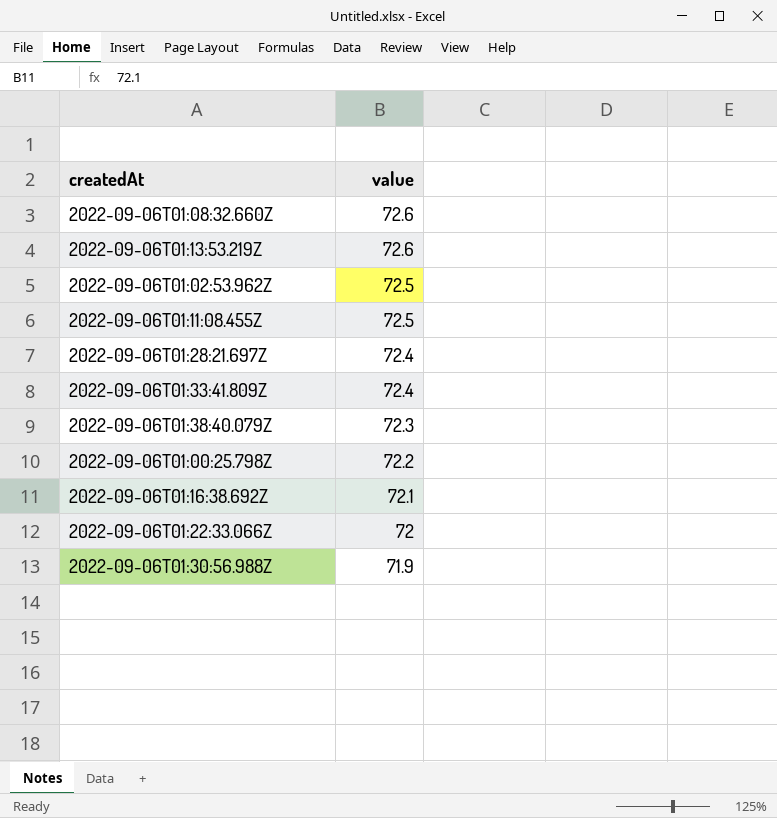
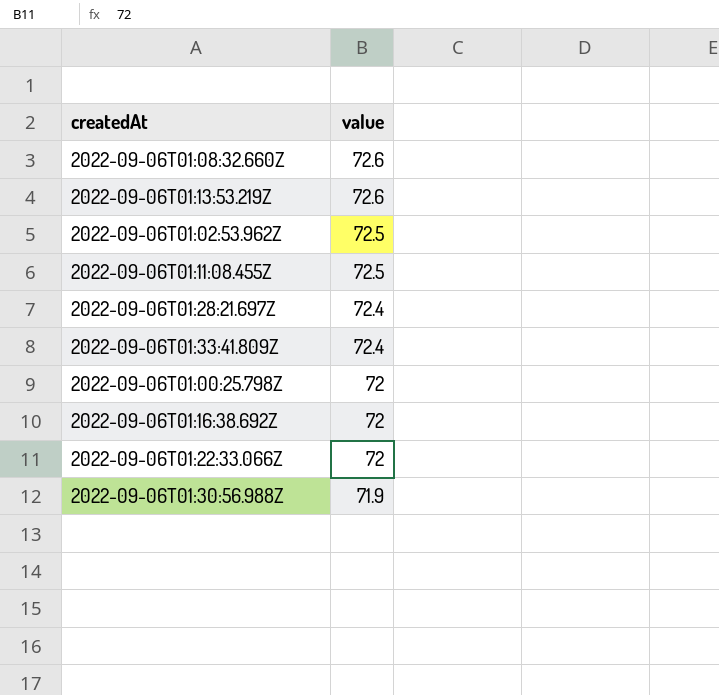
row 2022-09-06T01:38:40.079Z: 72.3 -> none
2022-09-06T01:00:25.798Z | value: 72.2 -> 72
2022-09-06T01:16:38.692Z | value: 72.1 -> 72

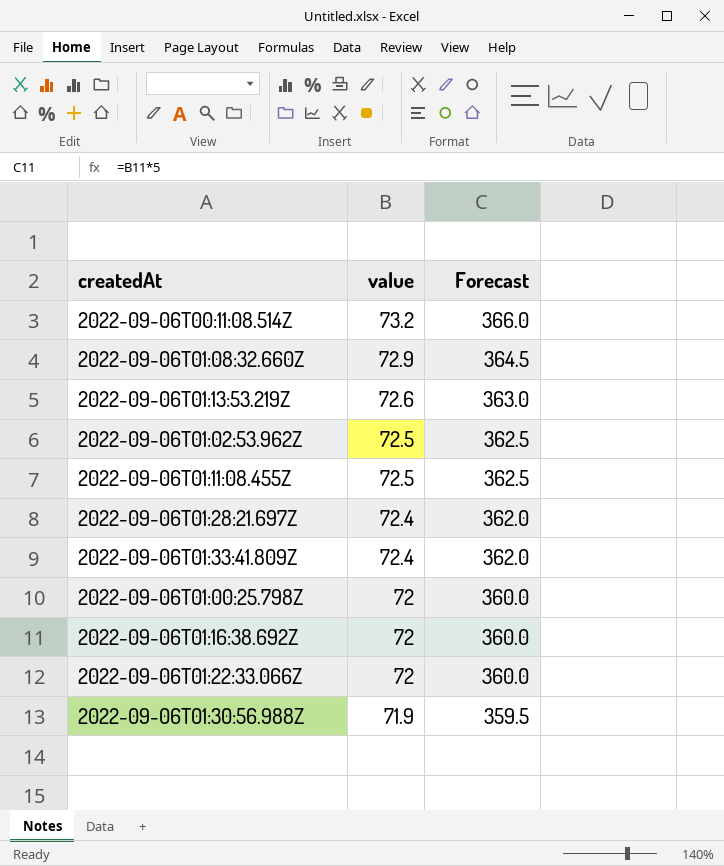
column Forecast | formula: none -> [value] * 5
row 2022-09-06T00:11:08.514Z: none -> 73.2 | 366.0
2022-09-06T01:08:32.660Z | value: 72.6 -> 72.9

